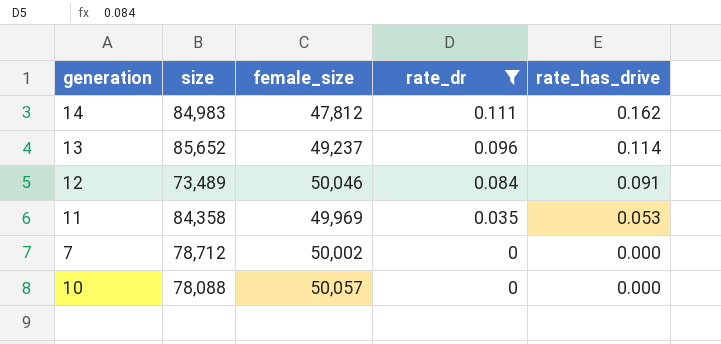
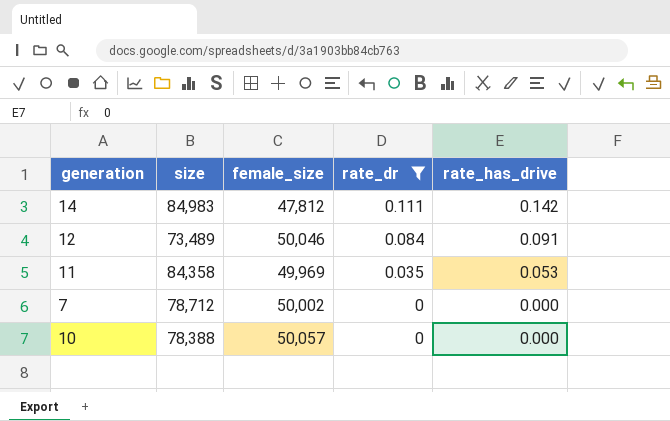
row 13: 85,652 | 49,237 | 0.096 | 0.114 -> none
14 | rate_has_drive: 0.162 -> 0.142
10 | size: 78,088 -> 78,388

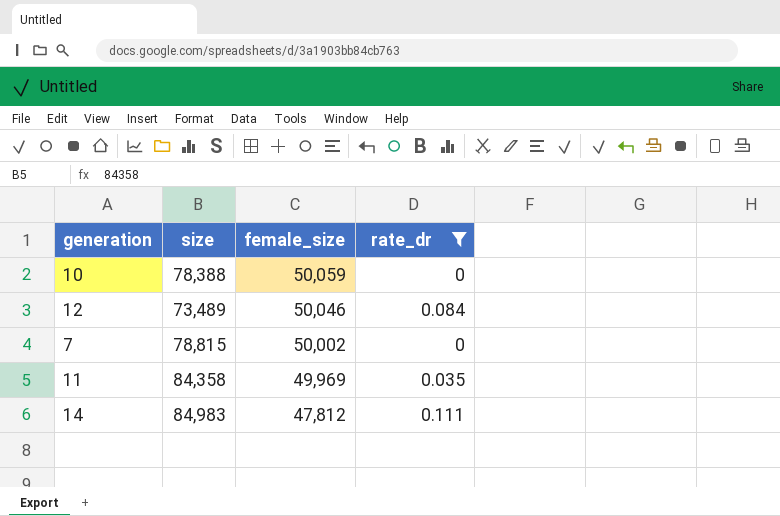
row order: rate_dr descending -> female_size descending
column rate_has_drive | position: 5 -> none
10 | female_size: 50,057 -> 50,059
7 | size: 78,712 -> 78,815

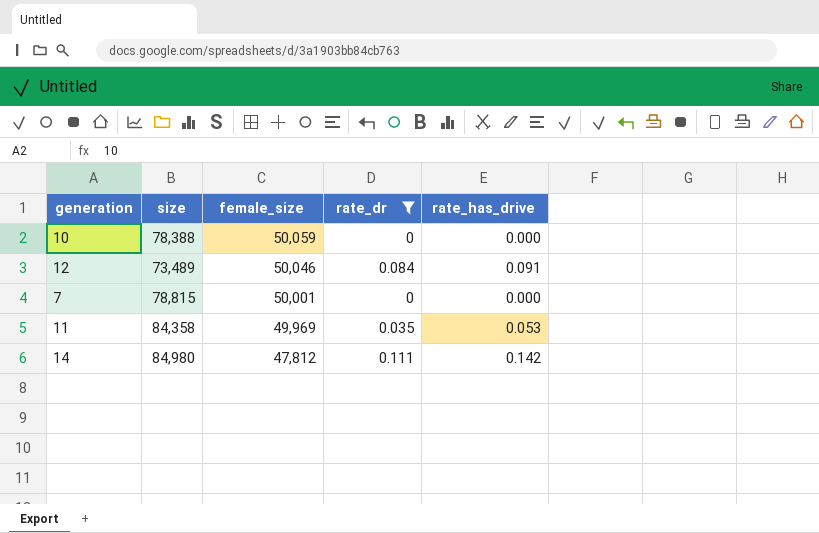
column rate_has_drive | position: none -> 5
7 | female_size: 50,002 -> 50,001
14 | size: 84,983 -> 84,980

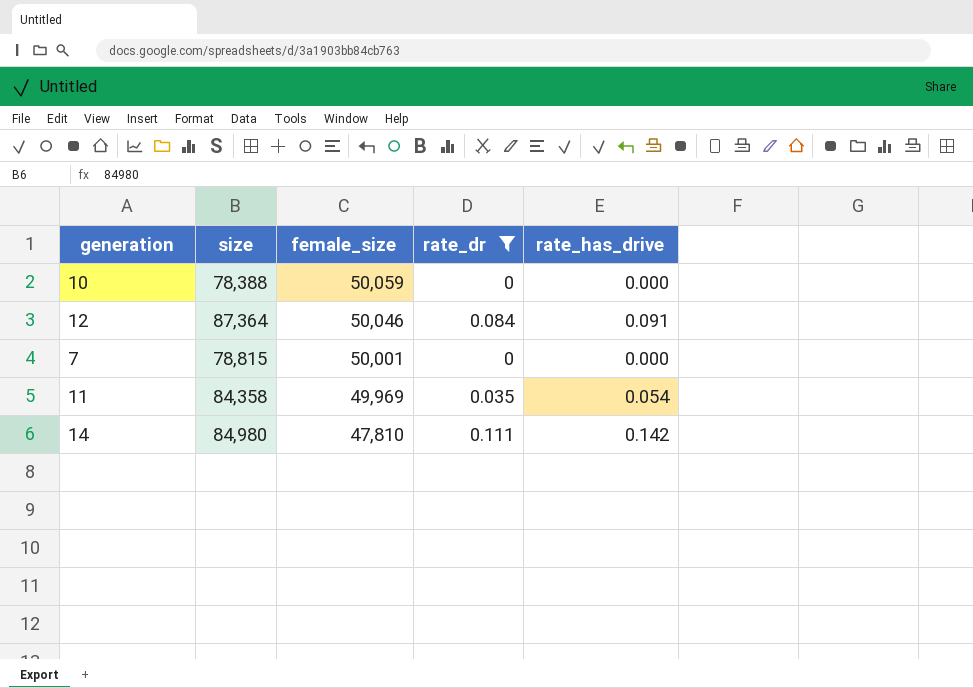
12 | size: 73,489 -> 87,364
11 | rate_has_drive: 0.053 -> 0.054
14 | female_size: 47,812 -> 47,810

